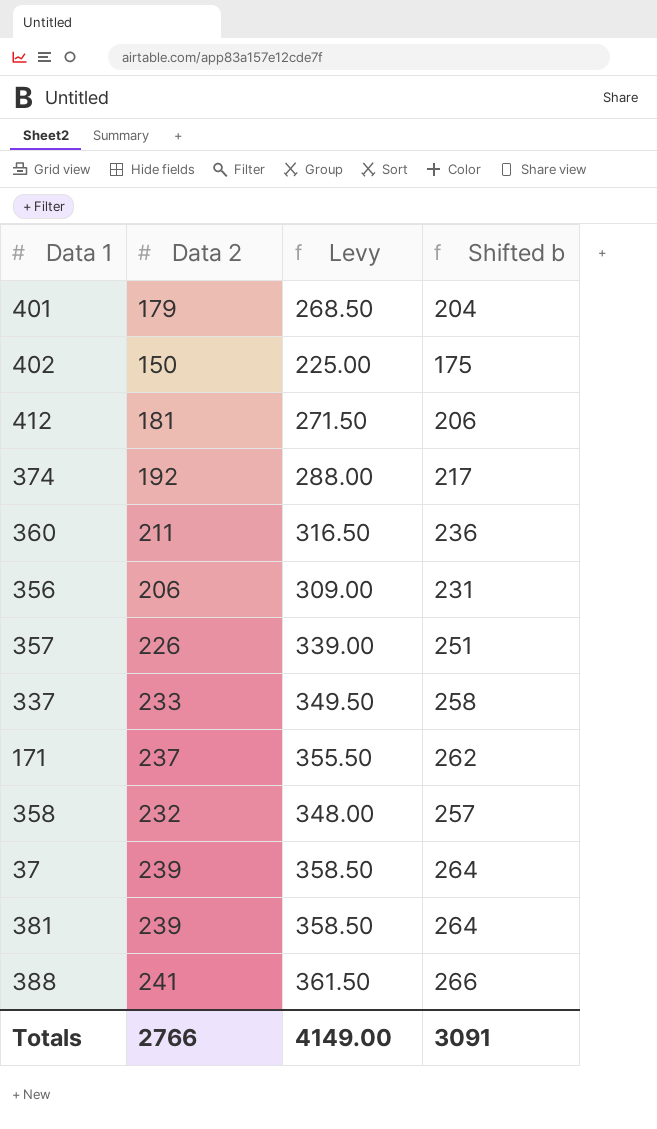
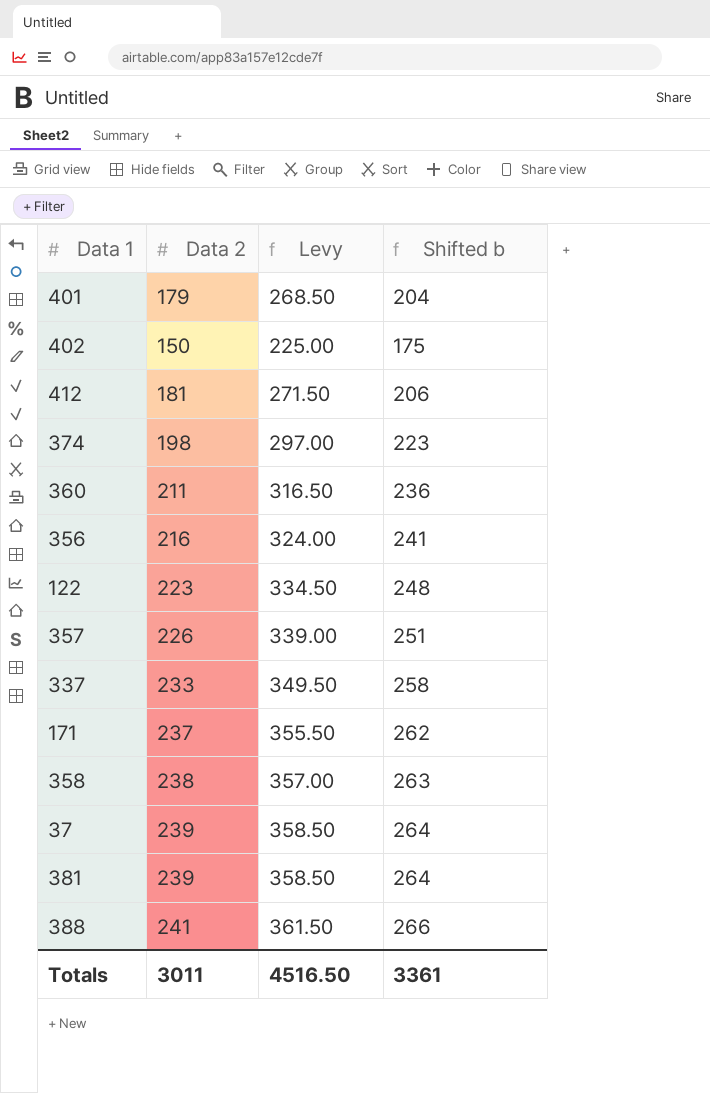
374 | Data 2: 192 -> 198
374 | Levy: 288.00 -> 297.00
374 | Shifted b: 217 -> 223
356 | Data 2: 206 -> 216
356 | Levy: 309.00 -> 324.00
356 | Shifted b: 231 -> 241
row 122: none -> 223 | 334.50 | 248
358 | Data 2: 232 -> 238
358 | Levy: 348.00 -> 357.00
358 | Shifted b: 257 -> 263
Totals | Data 2: 2766 -> 3011
Totals | Levy: 4149.00 -> 4516.50
Totals | Shifted b: 3091 -> 3361

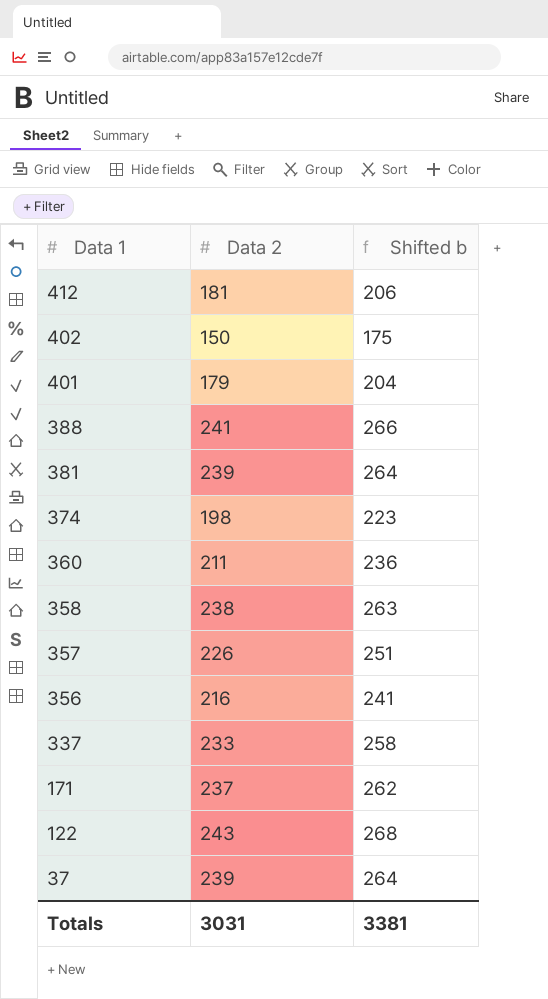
row order: none -> Data 1 descending
column Levy | formula: [Data 2] * 1.5 -> none
122 | Data 2: 223 -> 243
122 | Shifted b: 248 -> 268
Totals | Data 2: 3011 -> 3031
Totals | Shifted b: 3361 -> 3381

